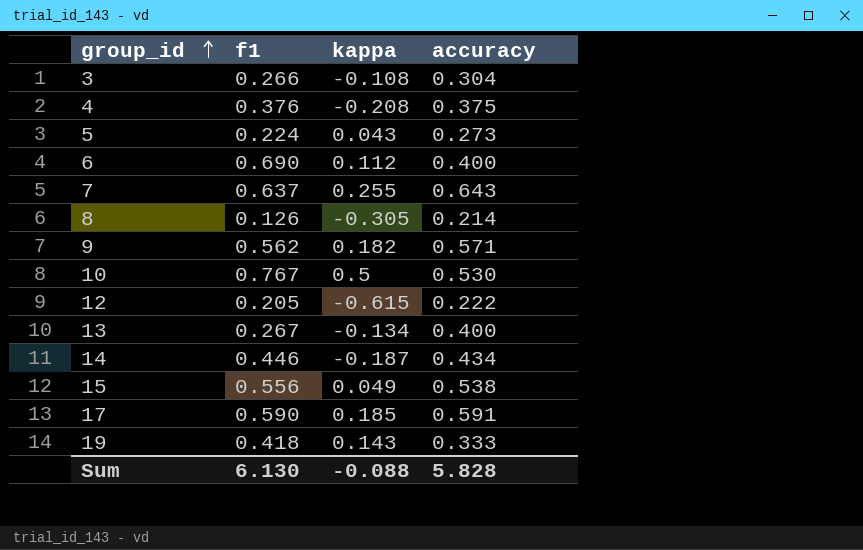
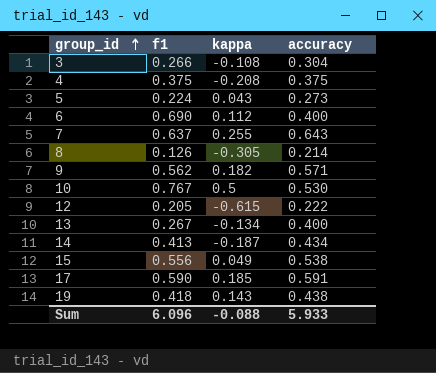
4 | f1: 0.376 -> 0.375
14 | f1: 0.446 -> 0.413
19 | accuracy: 0.333 -> 0.438
Sum | f1: 6.130 -> 6.096
Sum | accuracy: 5.828 -> 5.933

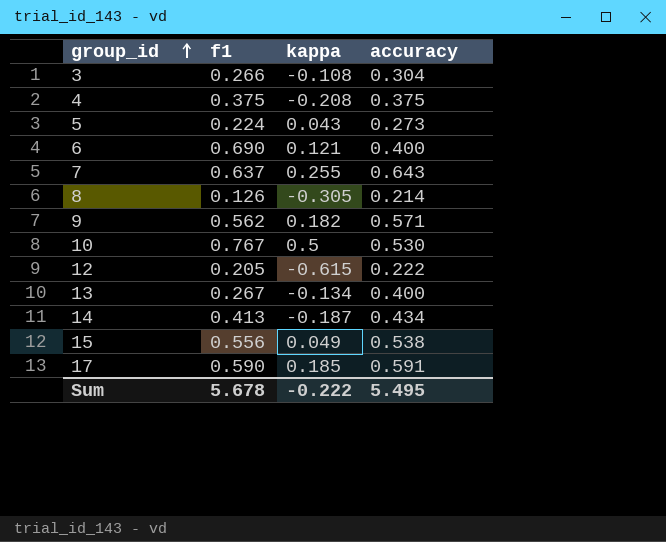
row 19: 0.418 | 0.143 | 0.438 -> none
6 | kappa: 0.112 -> 0.121
Sum | f1: 6.096 -> 5.678
Sum | kappa: -0.088 -> -0.222
Sum | accuracy: 5.933 -> 5.495

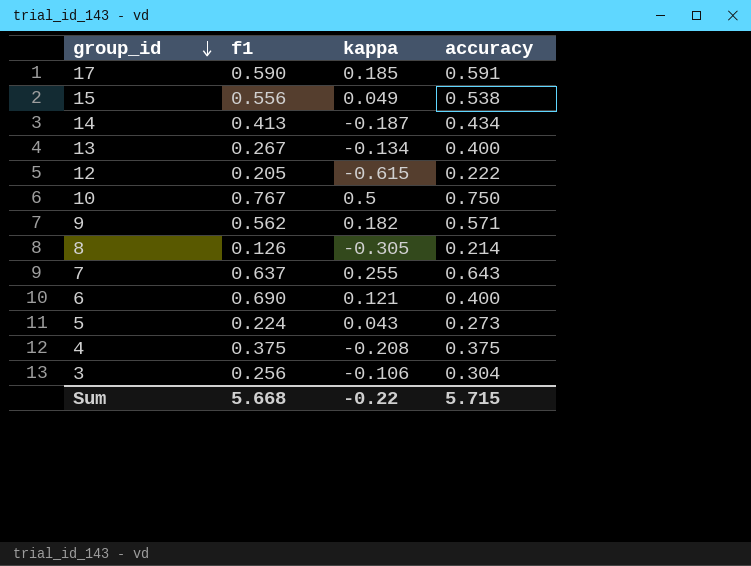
row order: group_id ascending -> group_id descending
10 | accuracy: 0.530 -> 0.750
3 | f1: 0.266 -> 0.256
3 | kappa: -0.108 -> -0.106
Sum | f1: 5.678 -> 5.668
Sum | kappa: -0.222 -> -0.22
Sum | accuracy: 5.495 -> 5.715

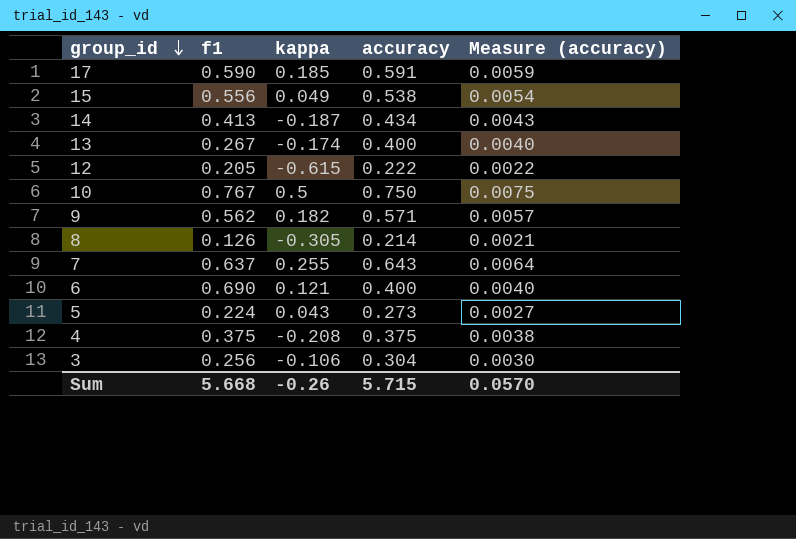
column Measure (accuracy) | formula: none -> [accuracy] * 0.01
13 | kappa: -0.134 -> -0.174
Sum | kappa: -0.22 -> -0.26

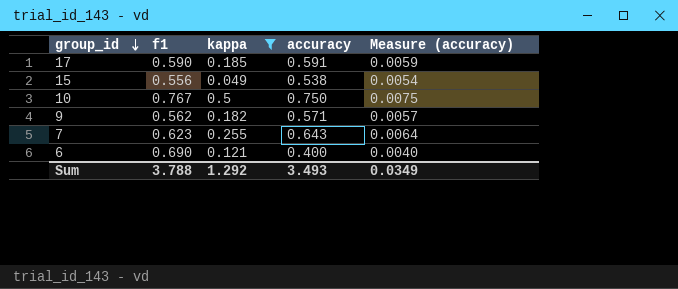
filter: none -> kappa >= 0.049
7 | f1: 0.637 -> 0.623
Sum | f1: 5.668 -> 3.788
Sum | kappa: -0.26 -> 1.292
Sum | accuracy: 5.715 -> 3.493
Sum | Measure (accuracy): 0.0570 -> 0.0349

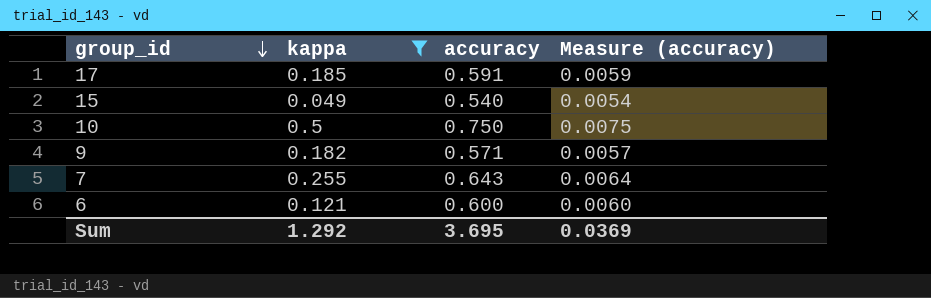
column f1 | position: 2 -> none
15 | accuracy: 0.538 -> 0.540
6 | accuracy: 0.400 -> 0.600
6 | Measure (accuracy): 0.0040 -> 0.0060
Sum | accuracy: 3.493 -> 3.695
Sum | Measure (accuracy): 0.0349 -> 0.0369

